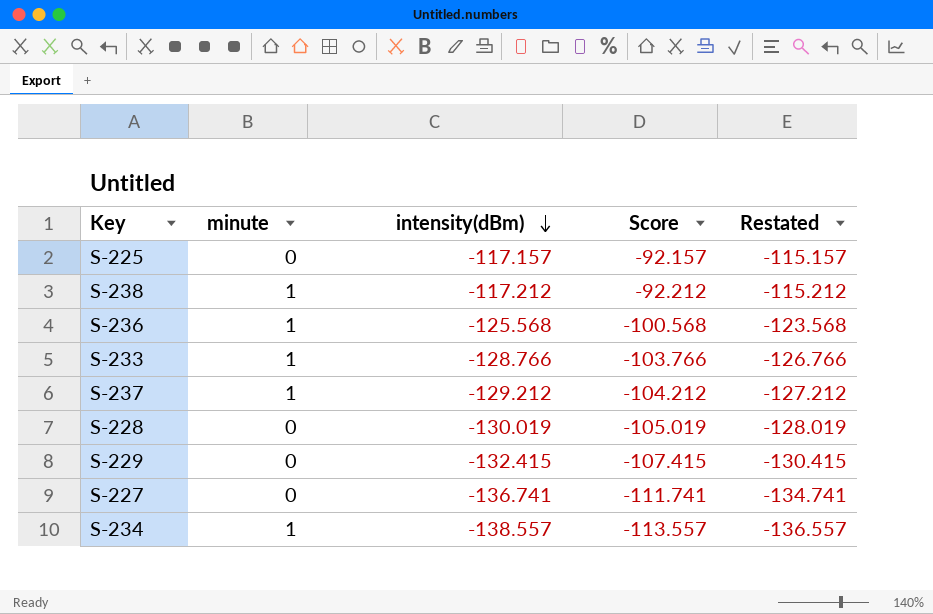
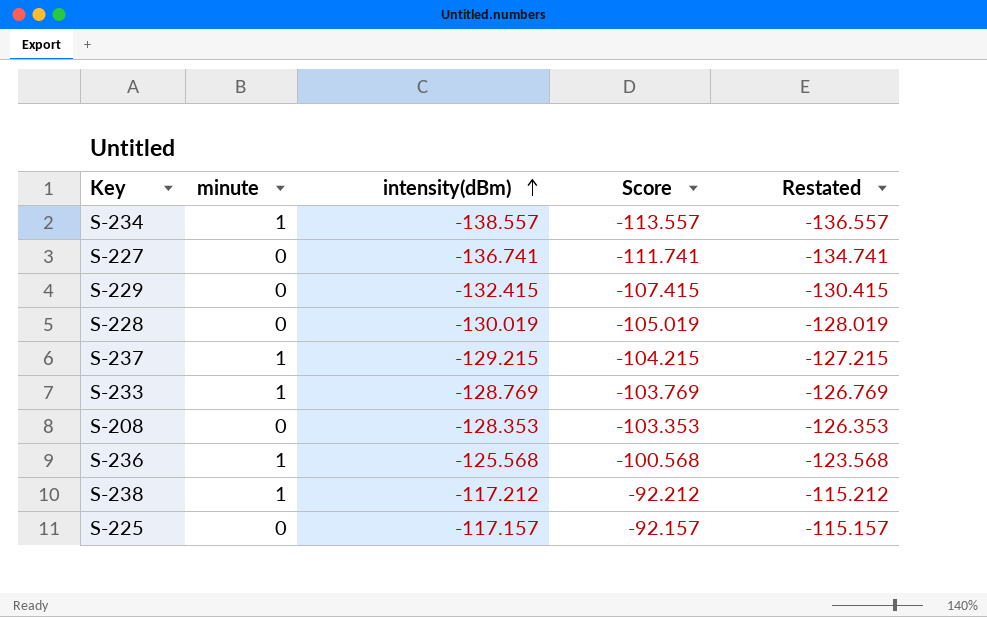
row order: intensity(dBm) descending -> intensity(dBm) ascending
S-237 | intensity(dBm): -129.212 -> -129.215
S-237 | Score: -104.212 -> -104.215
S-237 | Restated: -127.212 -> -127.215
S-233 | intensity(dBm): -128.766 -> -128.769
S-233 | Score: -103.766 -> -103.769
S-233 | Restated: -126.766 -> -126.769
row S-208: none -> 0 | -128.353 | -103.353 | -126.353

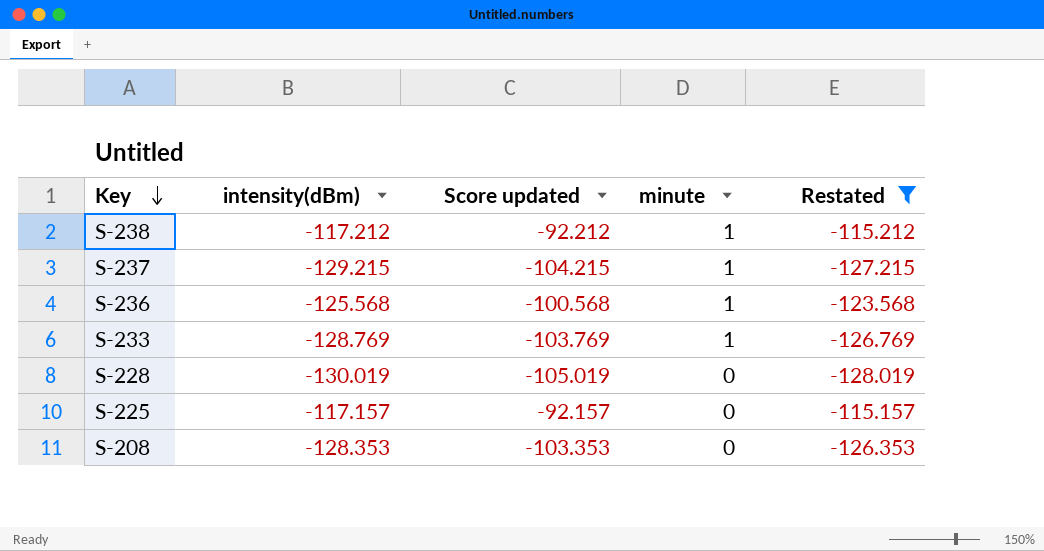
filter: none -> Restated >= -128.019
row order: intensity(dBm) ascending -> Key descending
column name: Score -> Score updated
column minute | position: 2 -> 4

